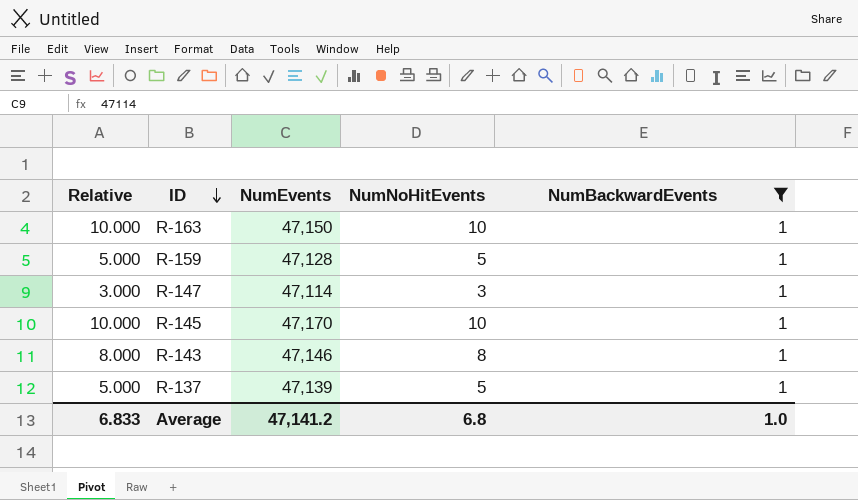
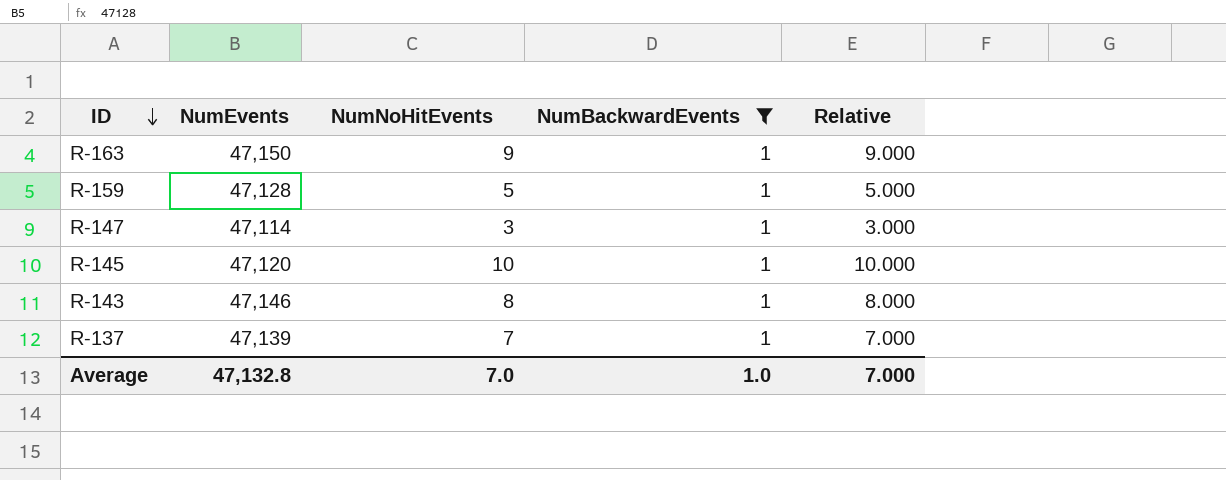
column Relative | position: 1 -> 5
R-163 | NumNoHitEvents: 10 -> 9
R-163 | Relative: 10.000 -> 9.000
R-145 | NumEvents: 47,170 -> 47,120
R-137 | NumNoHitEvents: 5 -> 7
R-137 | Relative: 5.000 -> 7.000
Average | NumEvents: 47,141.2 -> 47,132.8
Average | NumNoHitEvents: 6.8 -> 7.0
Average | Relative: 6.833 -> 7.000

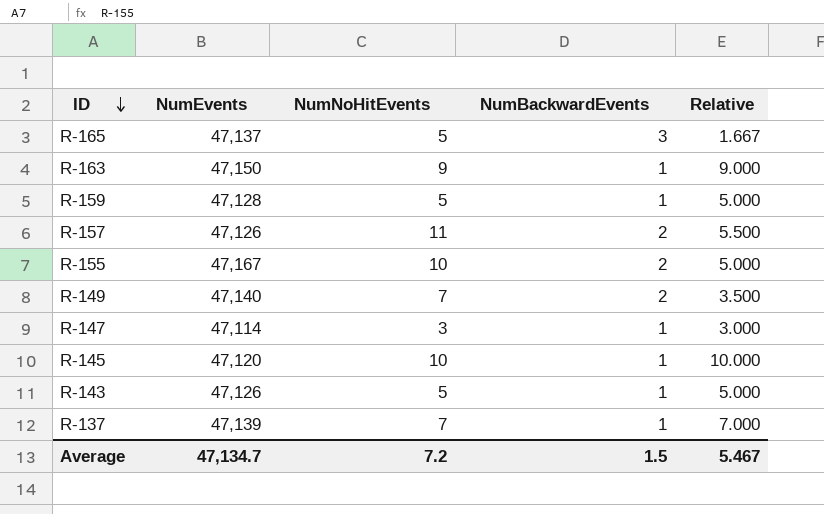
filter: NumBackwardEvents = 1 -> none
R-143 | NumEvents: 47,146 -> 47,126
R-143 | NumNoHitEvents: 8 -> 5
R-143 | Relative: 8.000 -> 5.000
Average | NumEvents: 47,132.8 -> 47,134.7
Average | NumNoHitEvents: 7.0 -> 7.2
Average | NumBackwardEvents: 1.0 -> 1.5
Average | Relative: 7.000 -> 5.467

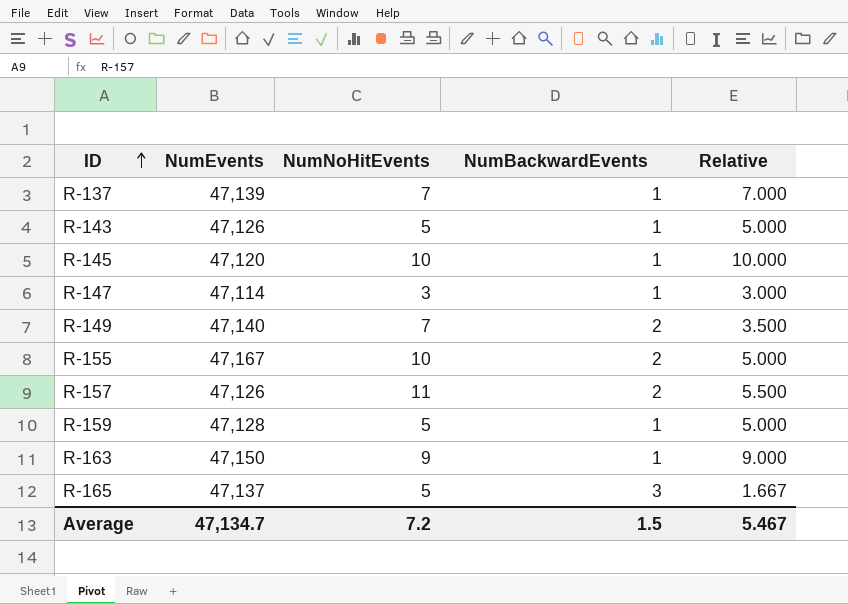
row order: ID descending -> ID ascending

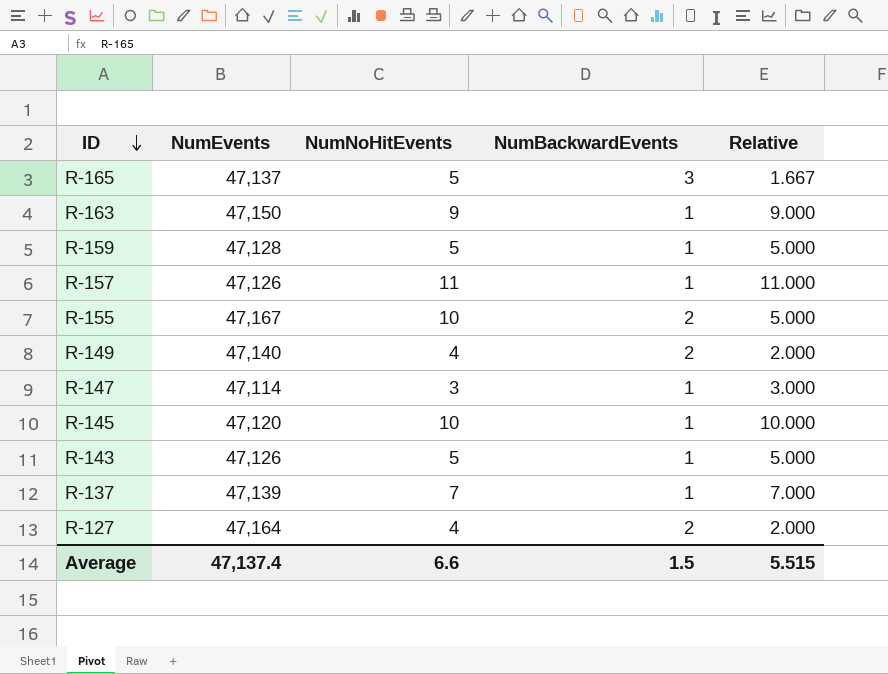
row order: ID ascending -> ID descending
R-157 | NumBackwardEvents: 2 -> 1
R-157 | Relative: 5.500 -> 11.000
R-149 | NumNoHitEvents: 7 -> 4
R-149 | Relative: 3.500 -> 2.000
row R-127: none -> 47,164 | 4 | 2 | 2.000
Average | NumEvents: 47,134.7 -> 47,137.4
Average | NumNoHitEvents: 7.2 -> 6.6
Average | Relative: 5.467 -> 5.515

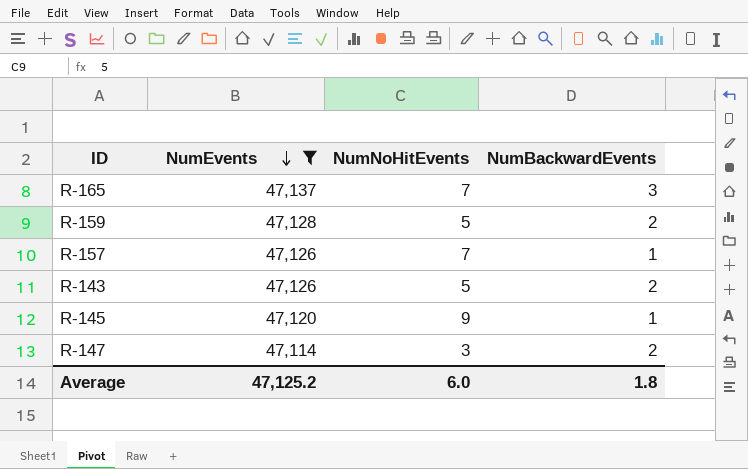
filter: none -> NumEvents <= 47,137
row order: ID descending -> NumEvents descending
column Relative | formula: [NumNoHitEvents] / [NumBackwardEvents] -> none
R-165 | NumNoHitEvents: 5 -> 7
R-159 | NumBackwardEvents: 1 -> 2
R-157 | NumNoHitEvents: 11 -> 7
R-143 | NumBackwardEvents: 1 -> 2
R-145 | NumNoHitEvents: 10 -> 9
R-147 | NumBackwardEvents: 1 -> 2
Average | NumEvents: 47,137.4 -> 47,125.2
Average | NumNoHitEvents: 6.6 -> 6.0
Average | NumBackwardEvents: 1.5 -> 1.8

